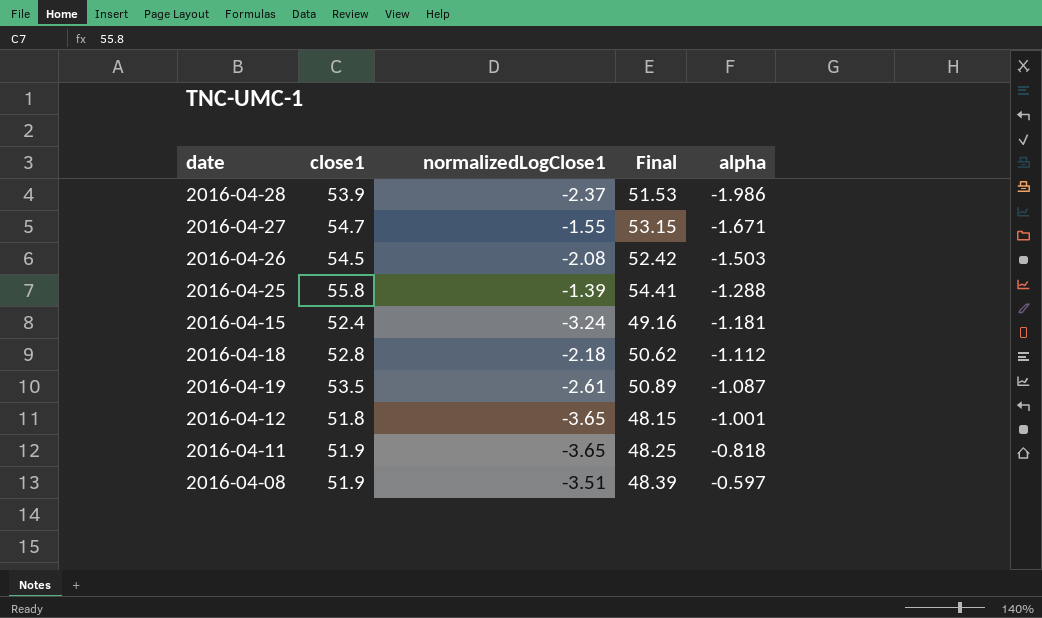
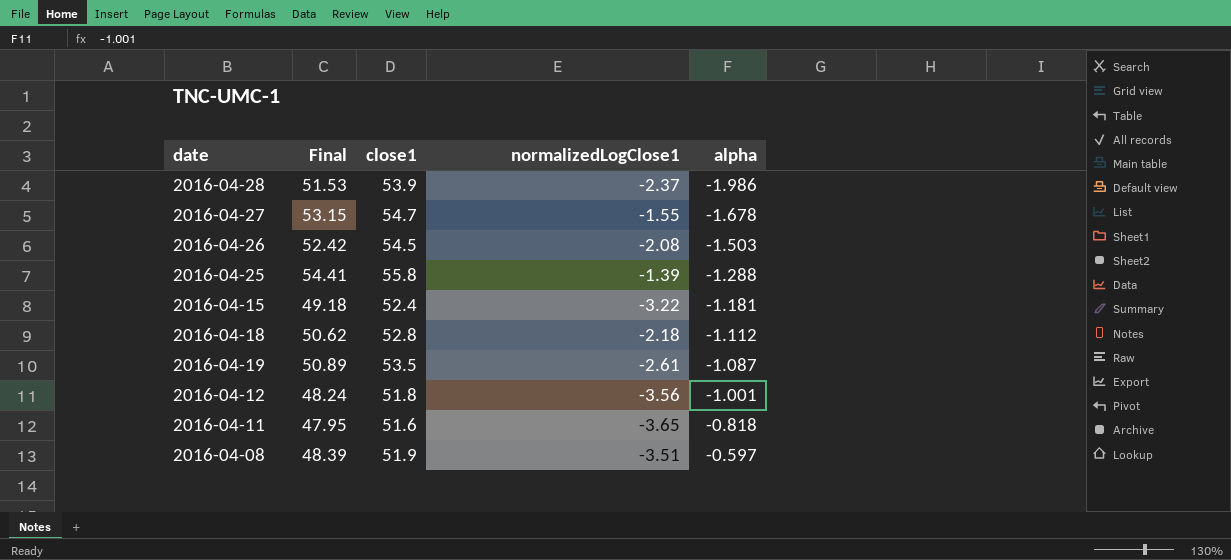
column Final | position: 4 -> 2
2016-04-27 | alpha: -1.671 -> -1.678
2016-04-15 | Final: 49.16 -> 49.18
2016-04-15 | normalizedLogClose1: -3.24 -> -3.22
2016-04-12 | Final: 48.15 -> 48.24
2016-04-12 | normalizedLogClose1: -3.65 -> -3.56
2016-04-11 | Final: 48.25 -> 47.95
2016-04-11 | close1: 51.9 -> 51.6

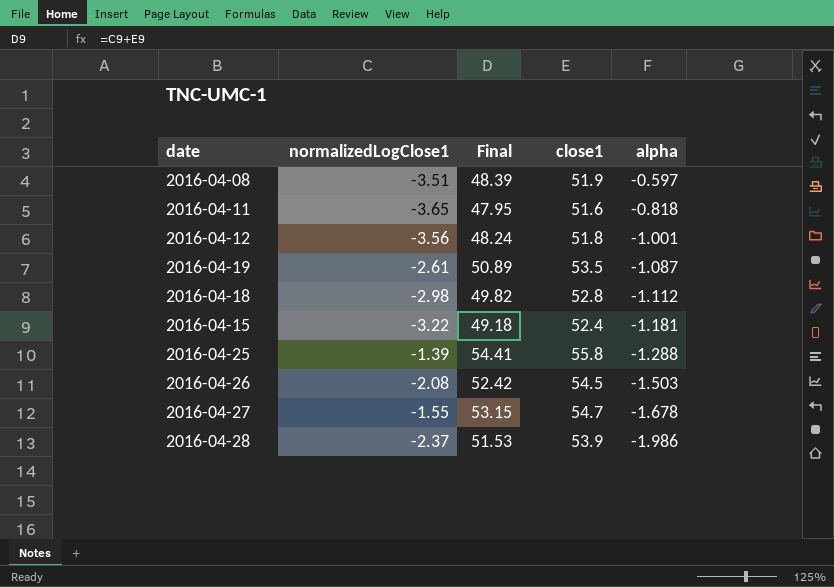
row order: alpha ascending -> alpha descending
column normalizedLogClose1 | position: 4 -> 2
2016-04-18 | normalizedLogClose1: -2.18 -> -2.98
2016-04-18 | Final: 50.62 -> 49.82

